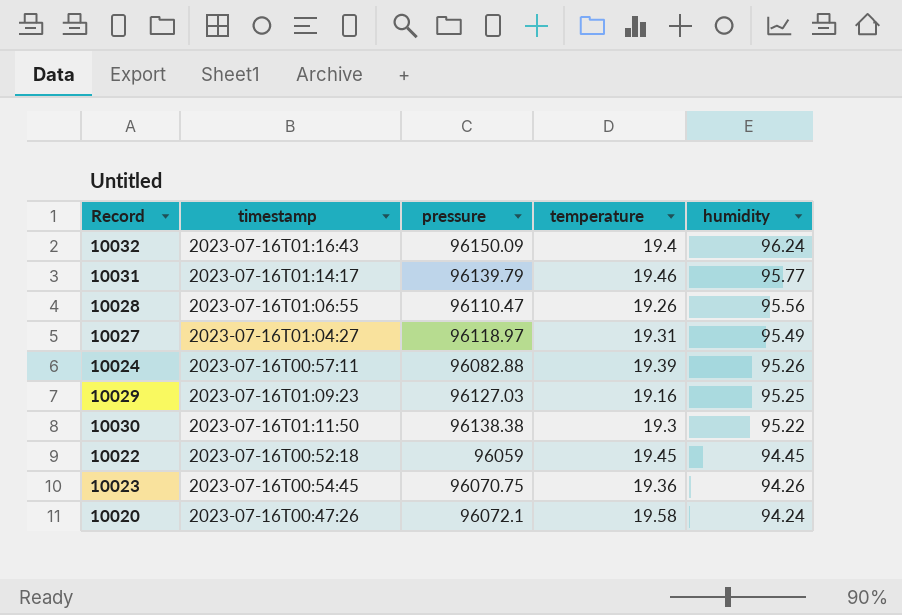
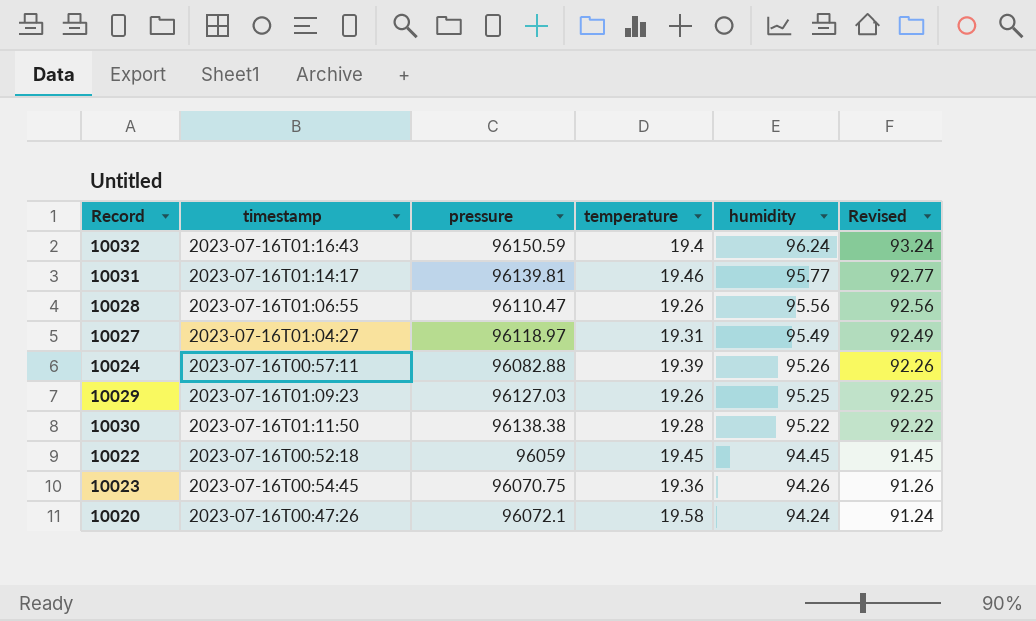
column Revised | formula: none -> [humidity] - 3
10032 | pressure: 96150.09 -> 96150.59
10031 | pressure: 96139.79 -> 96139.81
10029 | temperature: 19.16 -> 19.26
10030 | temperature: 19.3 -> 19.28

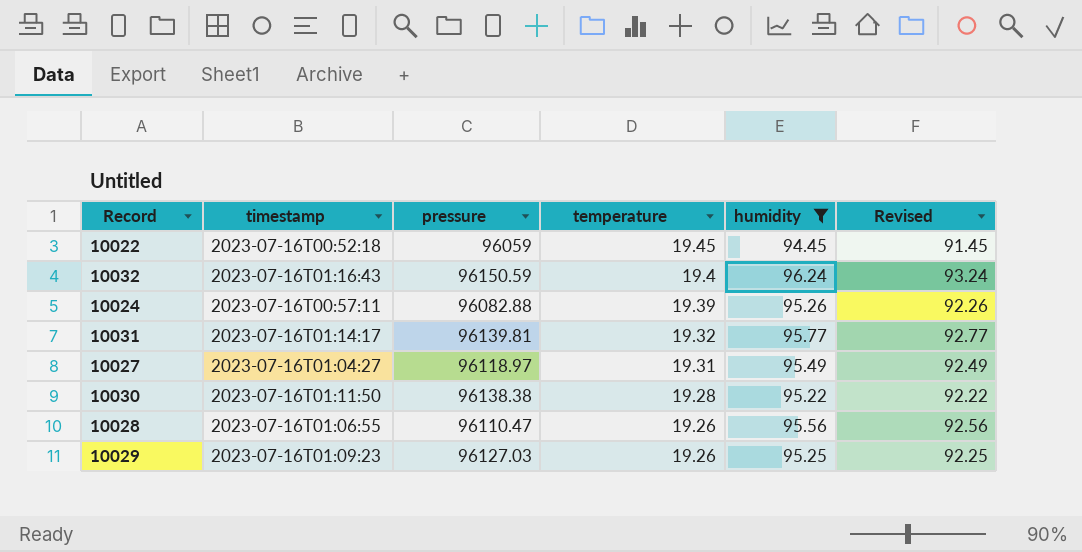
filter: none -> humidity >= 94.45
row order: humidity descending -> temperature descending
10031 | temperature: 19.46 -> 19.32

